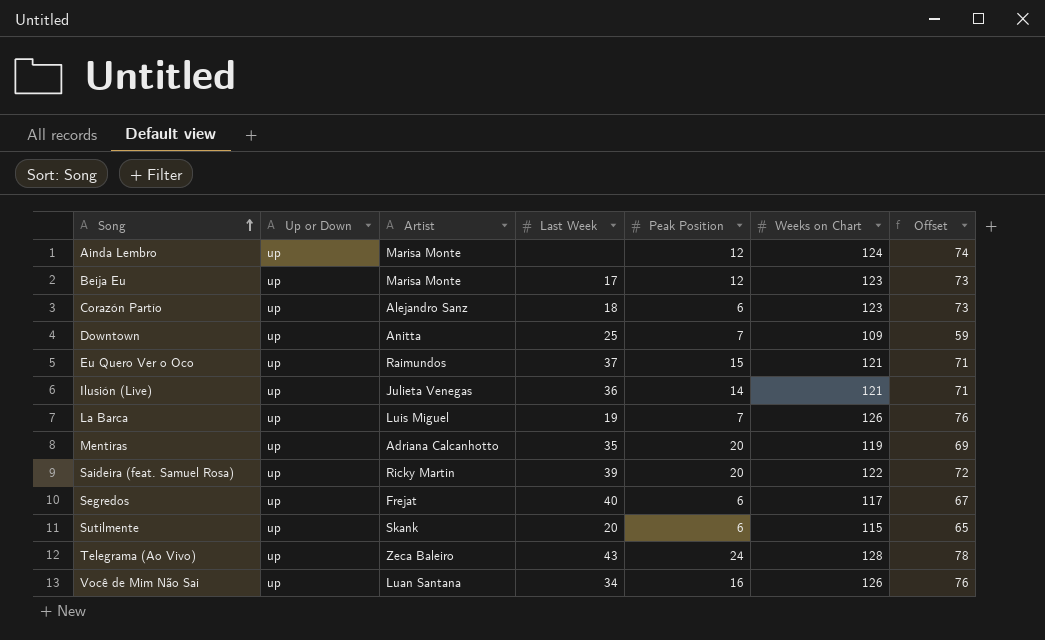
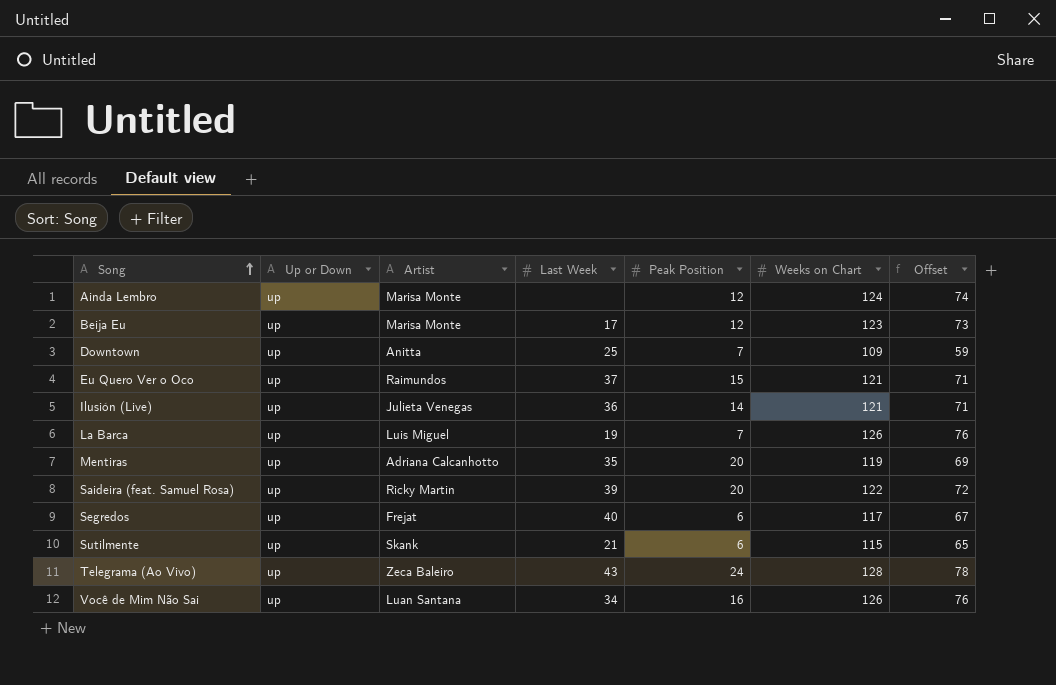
row Corazón Partío: up | Alejandro Sanz | 18 | 6 | 123 | 73 -> none
Sutilmente | Last Week: 20 -> 21

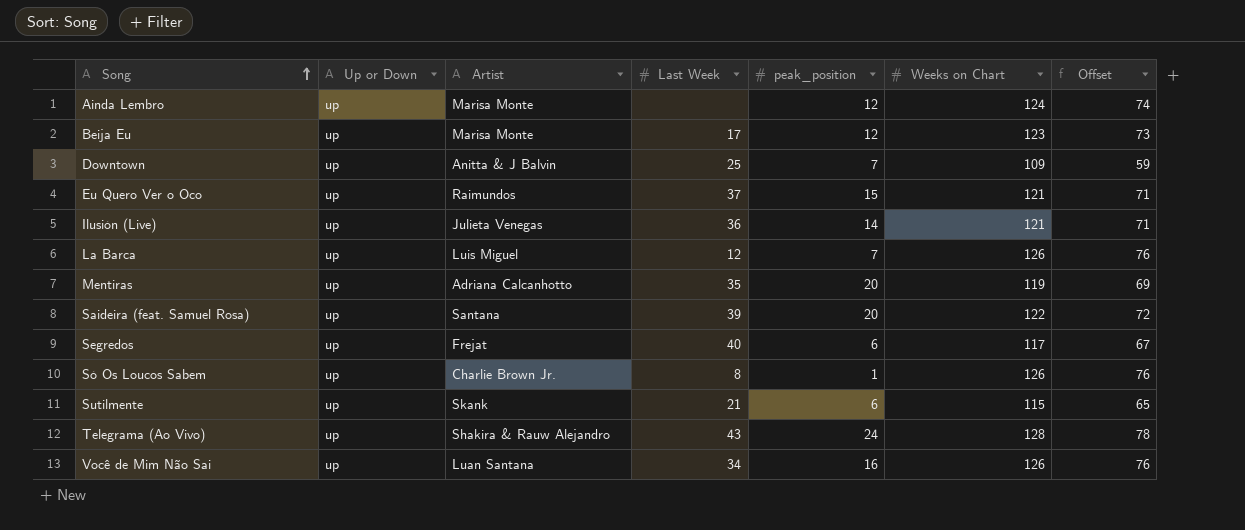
column name: Peak Position -> peak_position
Downtown | Artist: Anitta -> Anitta & J Balvin
La Barca | Last Week: 19 -> 12
Saideira (feat. Samuel Rosa) | Artist: Ricky Martin -> Santana
row Só Os Loucos Sabem: none -> up | Charlie Brown Jr. | 8 | 1 | 126 | 76
Telegrama (Ao Vivo) | Artist: Zeca Baleiro -> Shakira & Rauw Alejandro

